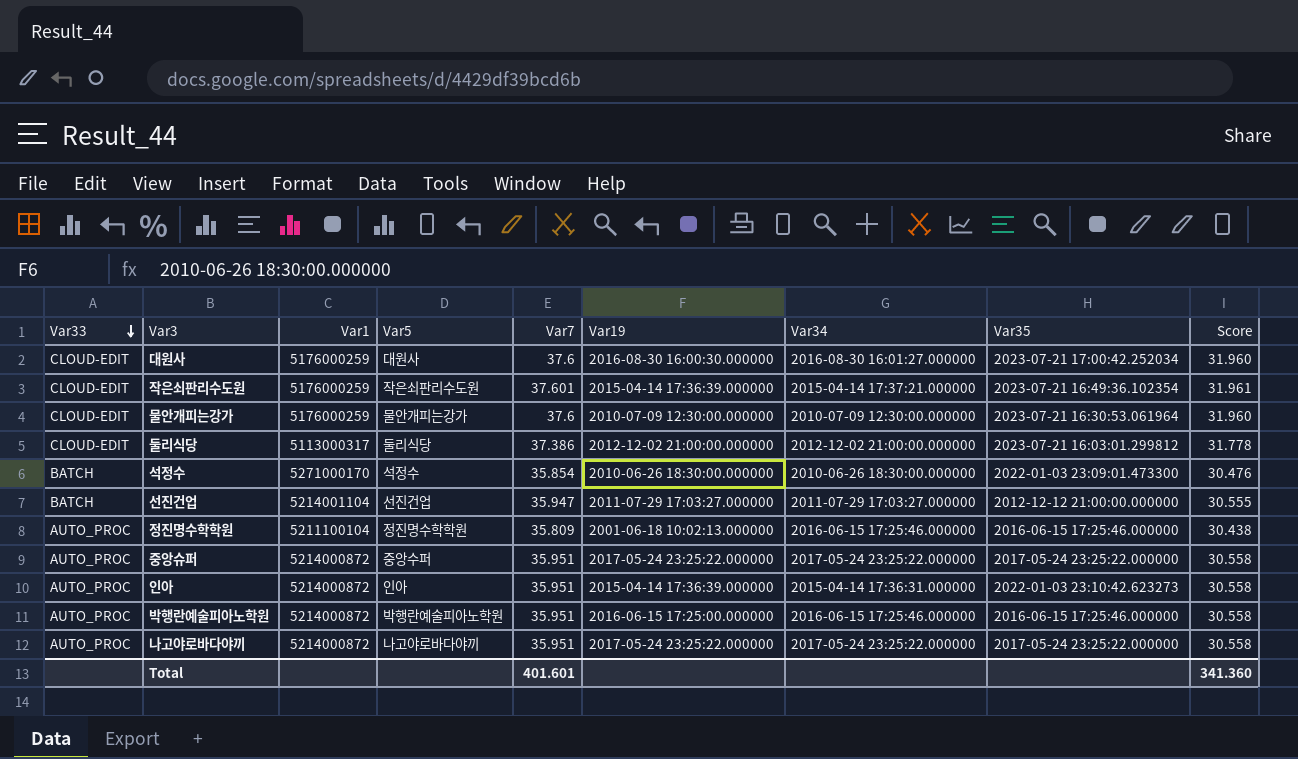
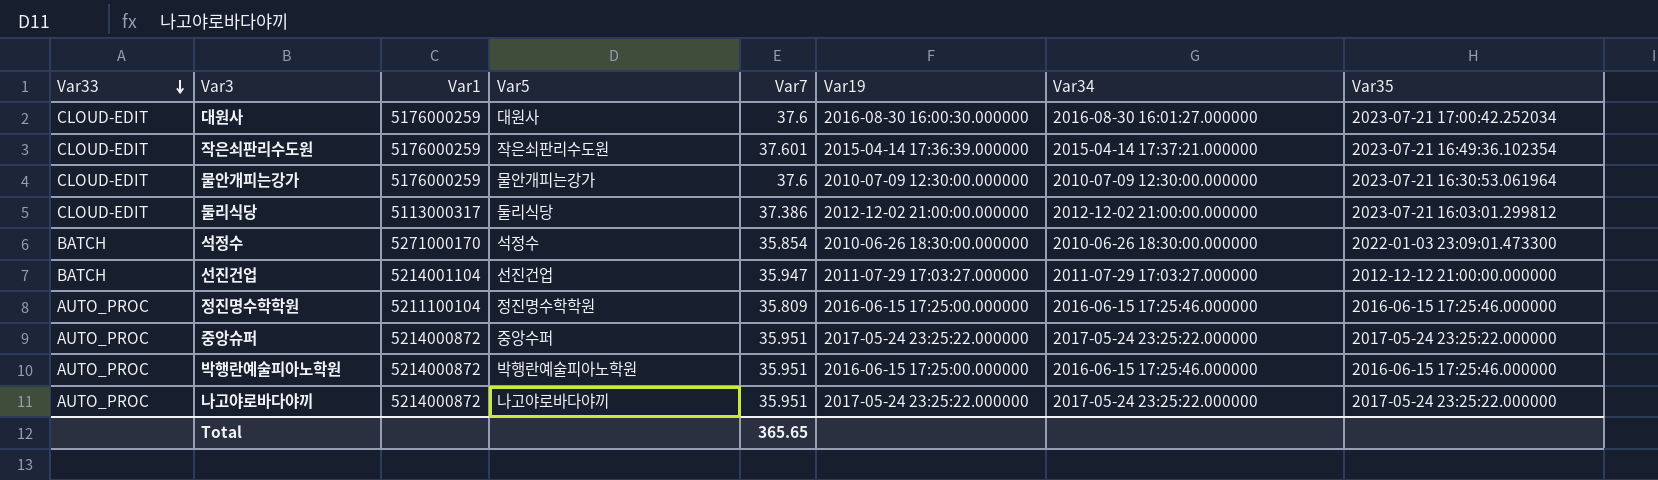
column Score | formula: [Var7] * 0.85 -> none
row 인아: AUTO_PROC | 5214000872 | 인아 | 35.951 | 2015-04-14 17:36:39.000000 | 2015-04-14 17:36:31.000000 | 2022-01-03 23:10:42.623273 | 30.558 -> none
정진명수학학원 | Var19: 2001-06-18 10:02:13.000000 -> 2016-06-15 17:25:00.000000
Total | Var7: 401.601 -> 365.65

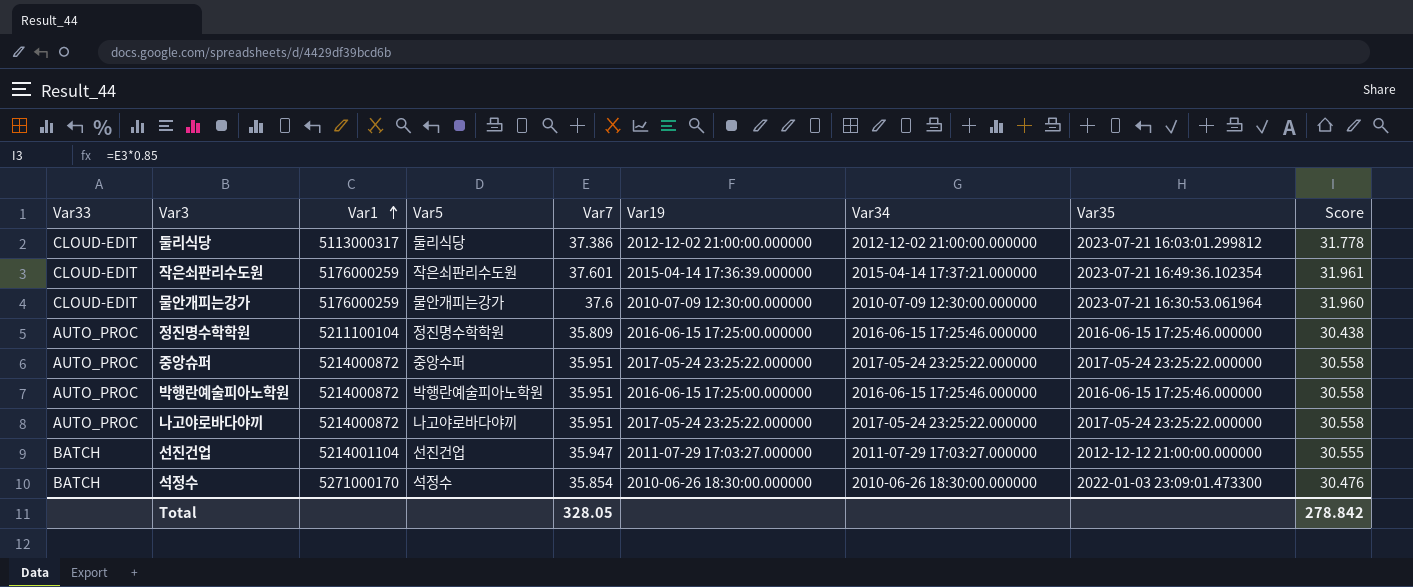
row order: Var33 descending -> Var1 ascending
column Score | formula: none -> [Var7] * 0.85
row 대원사: CLOUD-EDIT | 5176000259 | 대원사 | 37.6 | 2016-08-30 16:00:30.000000 | 2016-08-30 16:01:27.000000 | 2023-07-21 17:00:42.252034 -> none
Total | Var7: 365.65 -> 328.05

